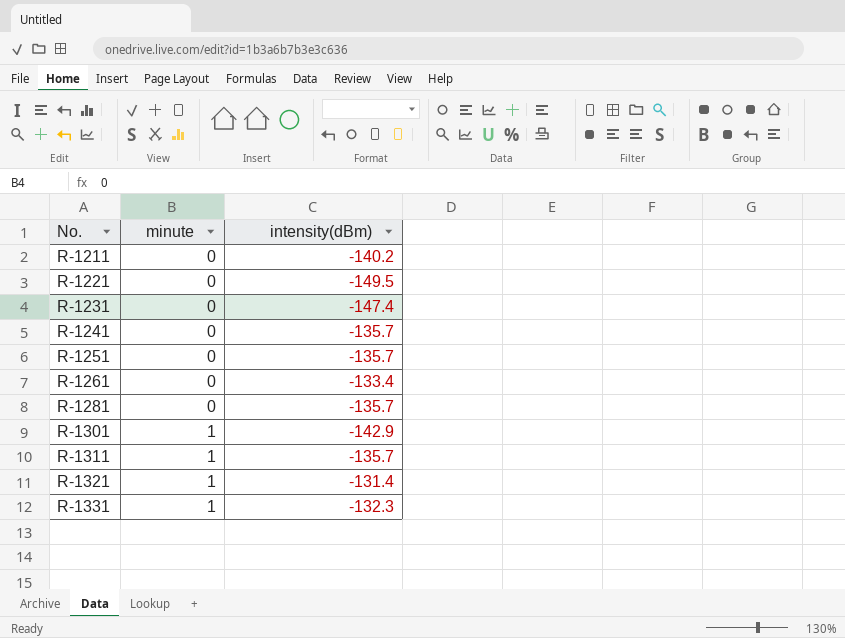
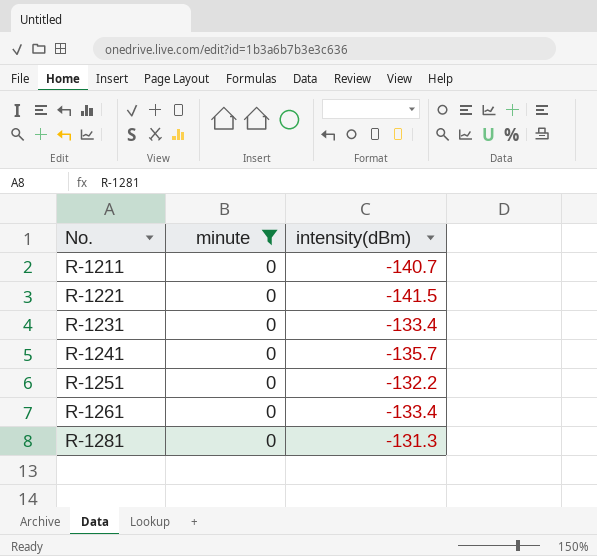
filter: none -> minute = 0
R-1211 | intensity(dBm): -140.2 -> -140.7
R-1221 | intensity(dBm): -149.5 -> -141.5
R-1231 | intensity(dBm): -147.4 -> -133.4
R-1251 | intensity(dBm): -135.7 -> -132.2
R-1281 | intensity(dBm): -135.7 -> -131.3

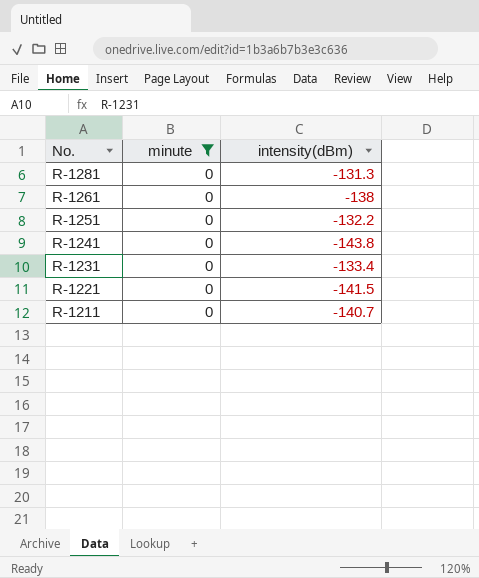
row order: No. ascending -> No. descending
R-1261 | intensity(dBm): -133.4 -> -138
R-1241 | intensity(dBm): -135.7 -> -143.8

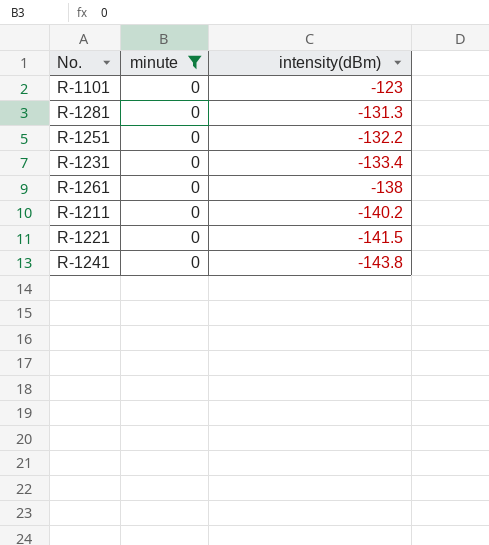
row order: No. descending -> intensity(dBm) descending
row R-1101: none -> 0 | -123
R-1211 | intensity(dBm): -140.7 -> -140.2

